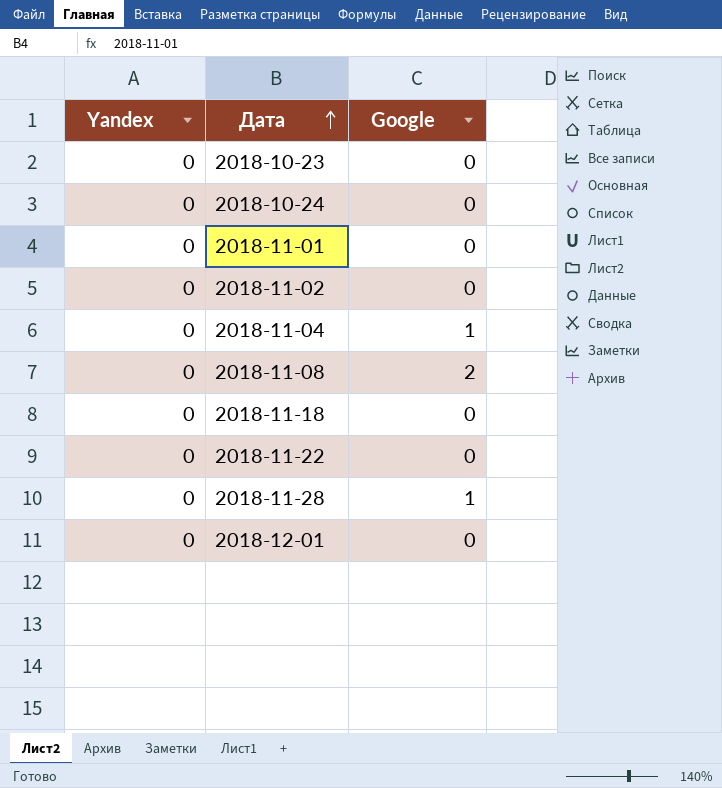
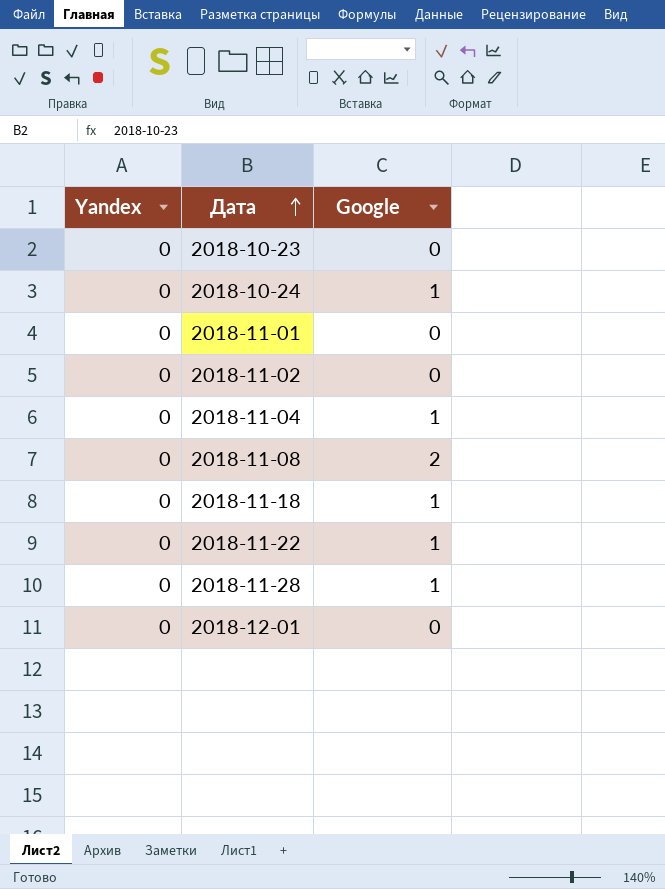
2018-10-24 | Google: 0 -> 1
2018-11-18 | Google: 0 -> 1
2018-11-22 | Google: 0 -> 1

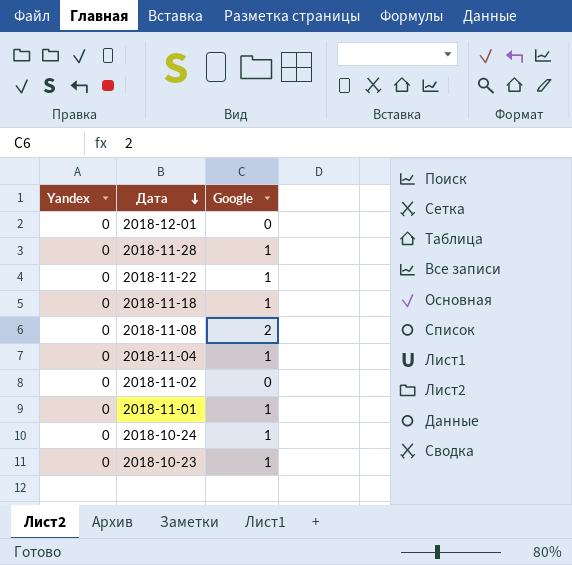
row order: Дата ascending -> Дата descending
2018-11-01 | Google: 0 -> 1
2018-10-23 | Google: 0 -> 1

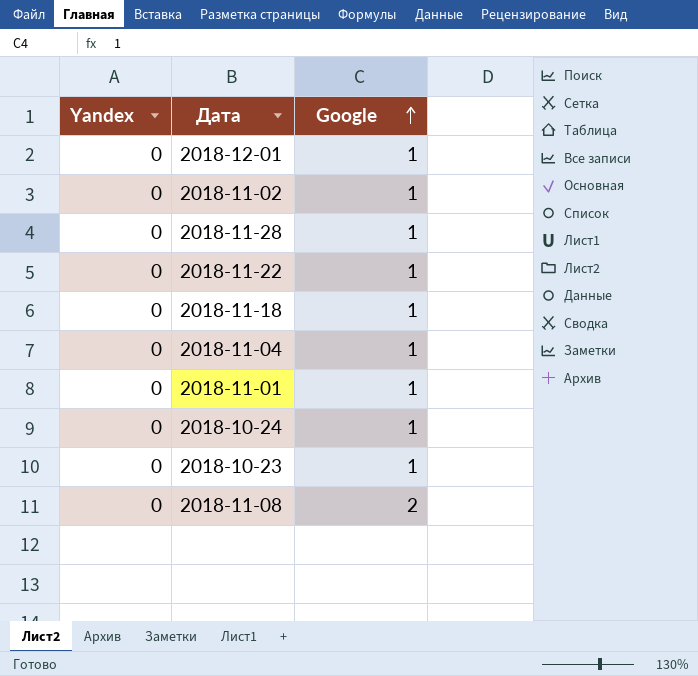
row order: Дата descending -> Google ascending
2018-12-01 | Google: 0 -> 1
2018-11-02 | Google: 0 -> 1

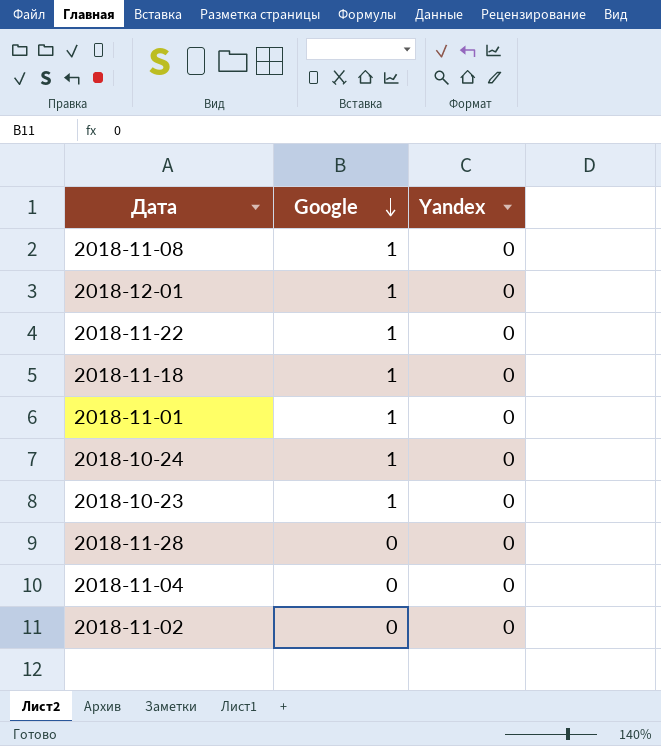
row order: Google ascending -> Google descending
column Yandex | position: 1 -> 3
2018-11-08 | Google: 2 -> 1
2018-11-28 | Google: 1 -> 0
2018-11-04 | Google: 1 -> 0
2018-11-02 | Google: 1 -> 0

